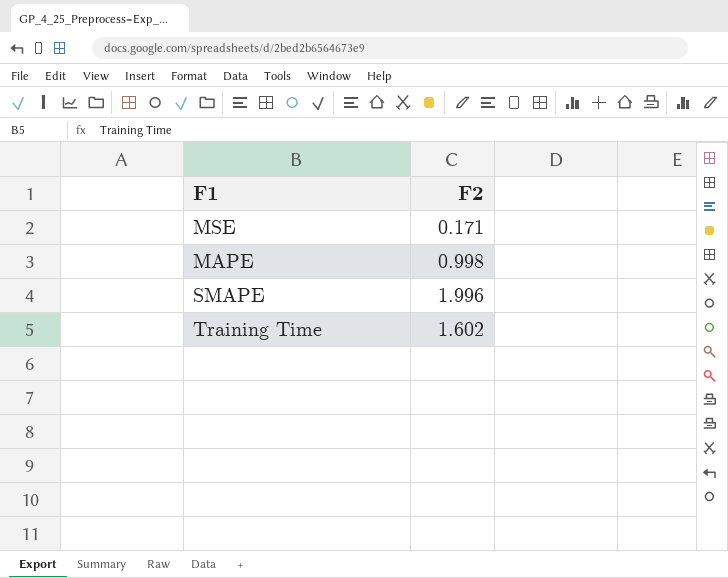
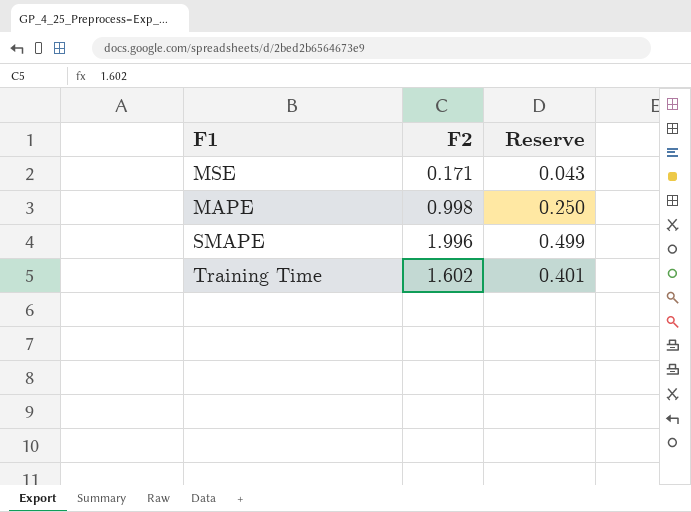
column Reserve | formula: none -> [F2] * 0.25

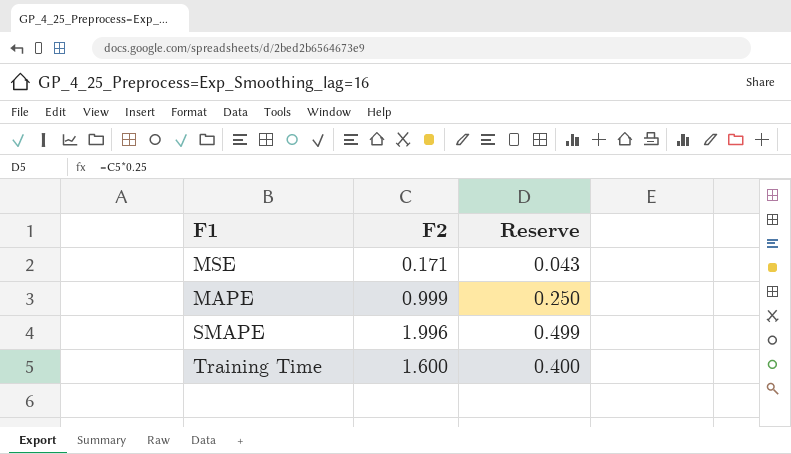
MAPE | F2: 0.998 -> 0.999
Training Time | F2: 1.602 -> 1.600
Training Time | Reserve: 0.401 -> 0.400

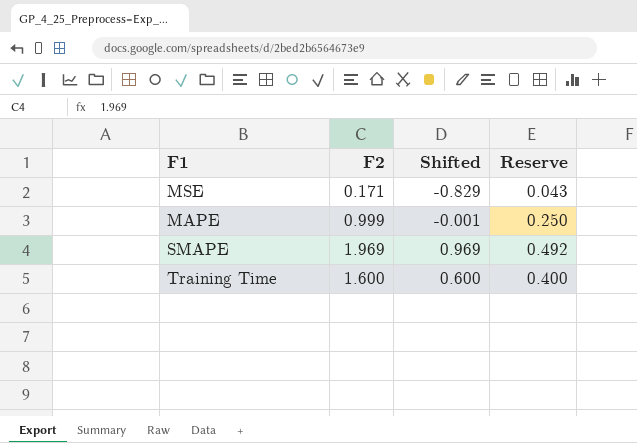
column Shifted | formula: none -> [F2] - 1
SMAPE | F2: 1.996 -> 1.969
SMAPE | Reserve: 0.499 -> 0.492

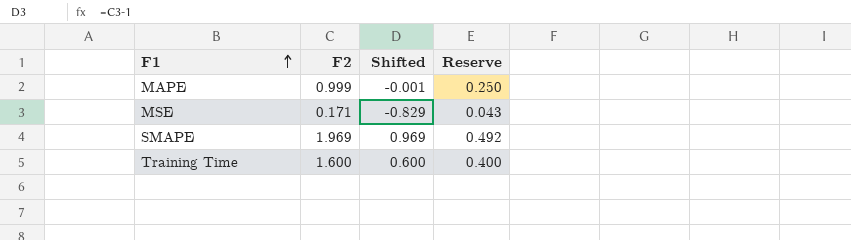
row order: none -> F1 ascending

